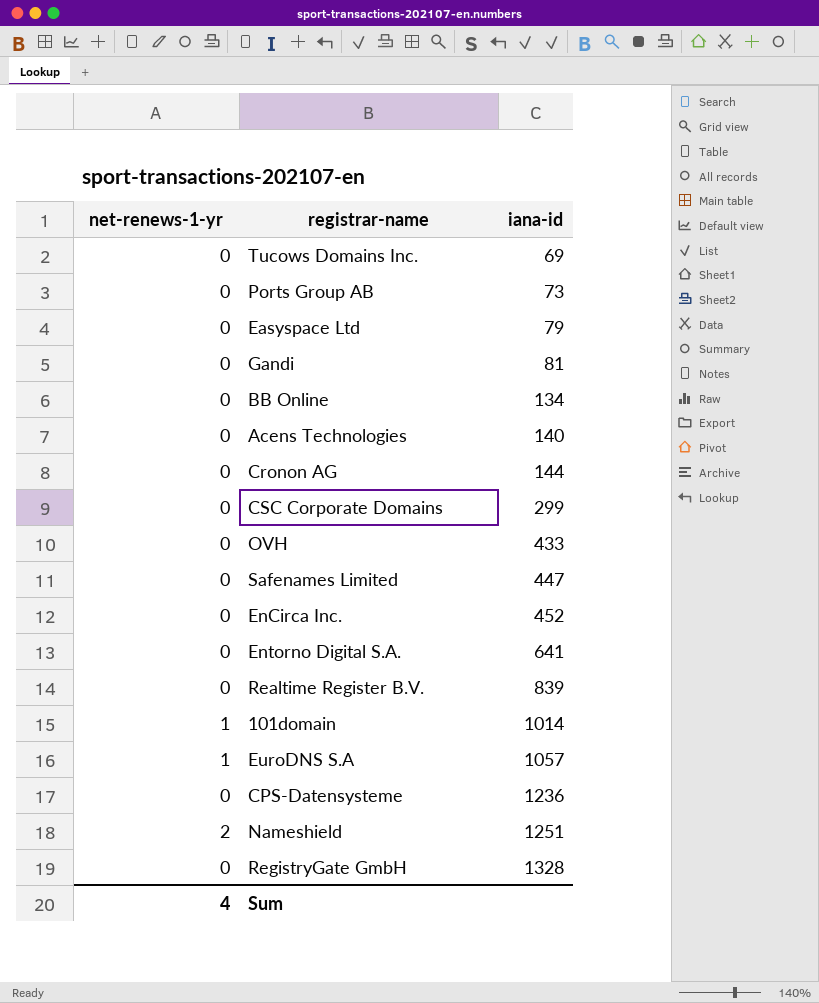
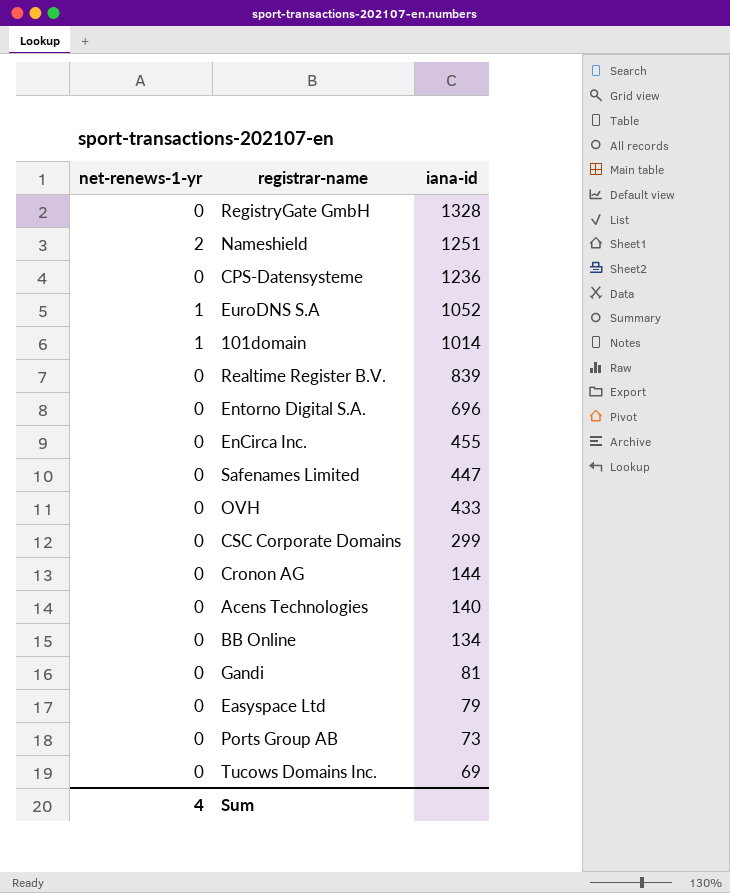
row order: iana-id ascending -> iana-id descending
EuroDNS S.A | iana-id: 1057 -> 1052
Entorno Digital S.A. | iana-id: 641 -> 696
EnCirca Inc. | iana-id: 452 -> 455

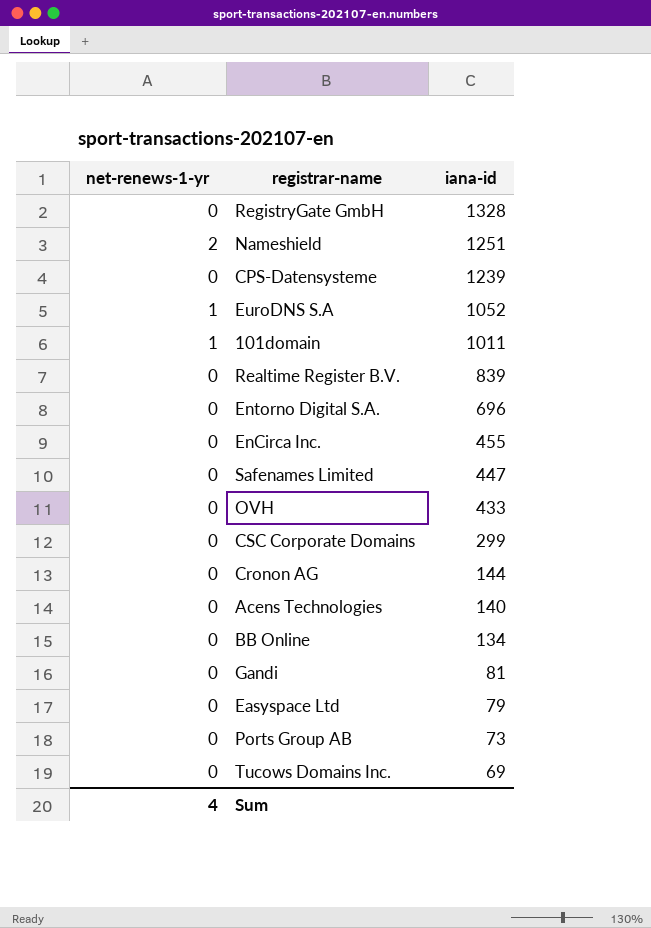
CPS-Datensysteme | iana-id: 1236 -> 1239
101domain | iana-id: 1014 -> 1011

